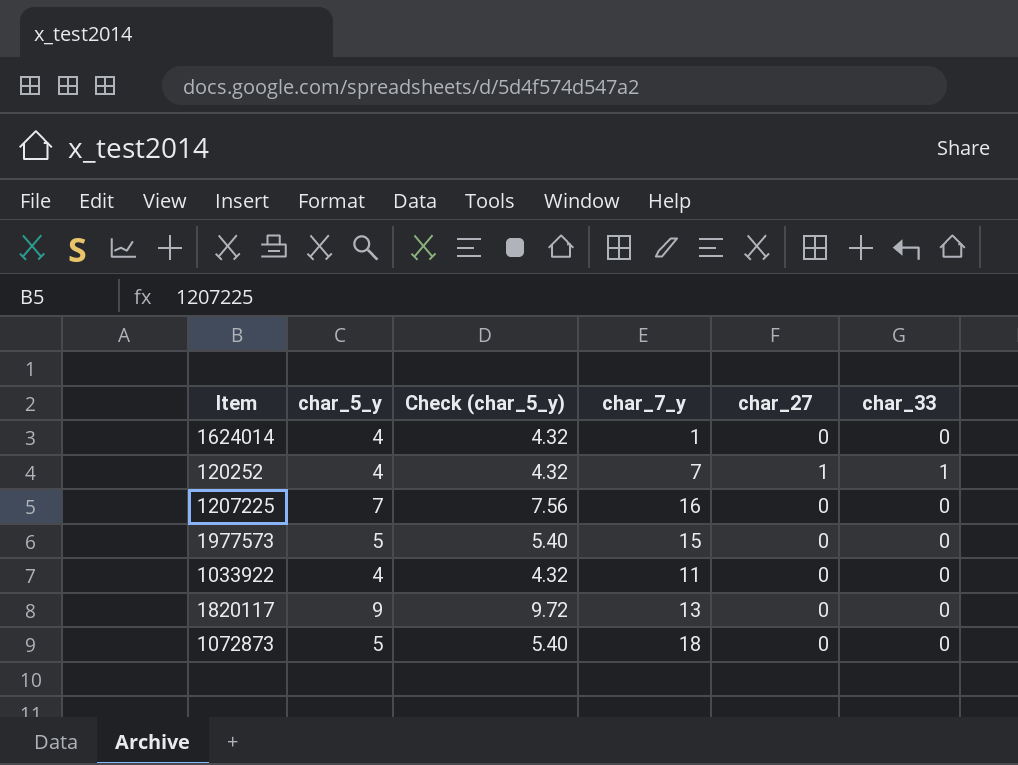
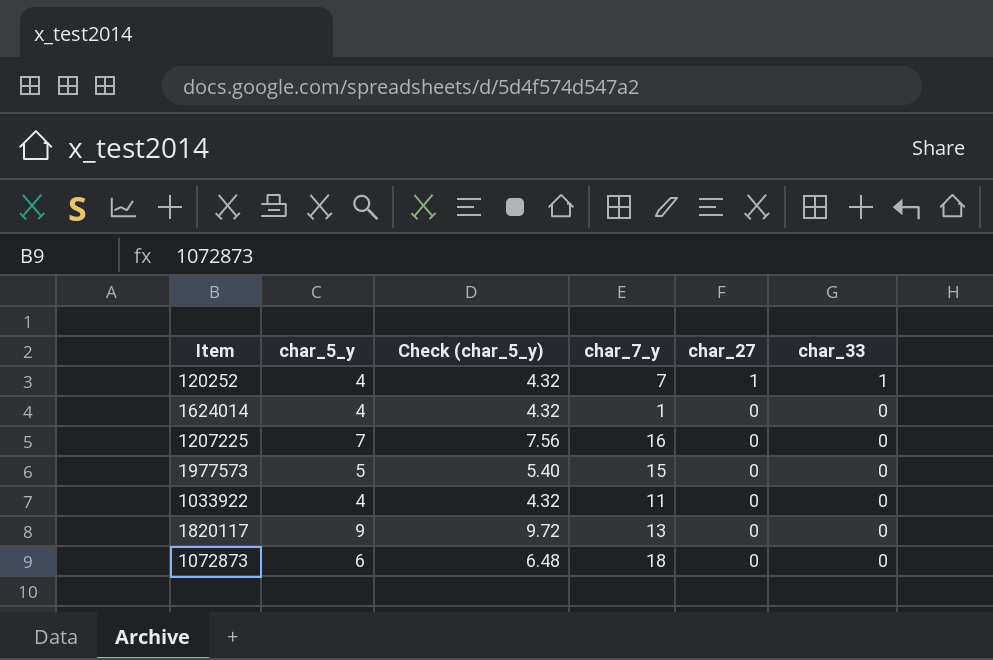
row order: none -> char_27 descending
1072873 | char_5_y: 5 -> 6
1072873 | Check (char_5_y): 5.40 -> 6.48

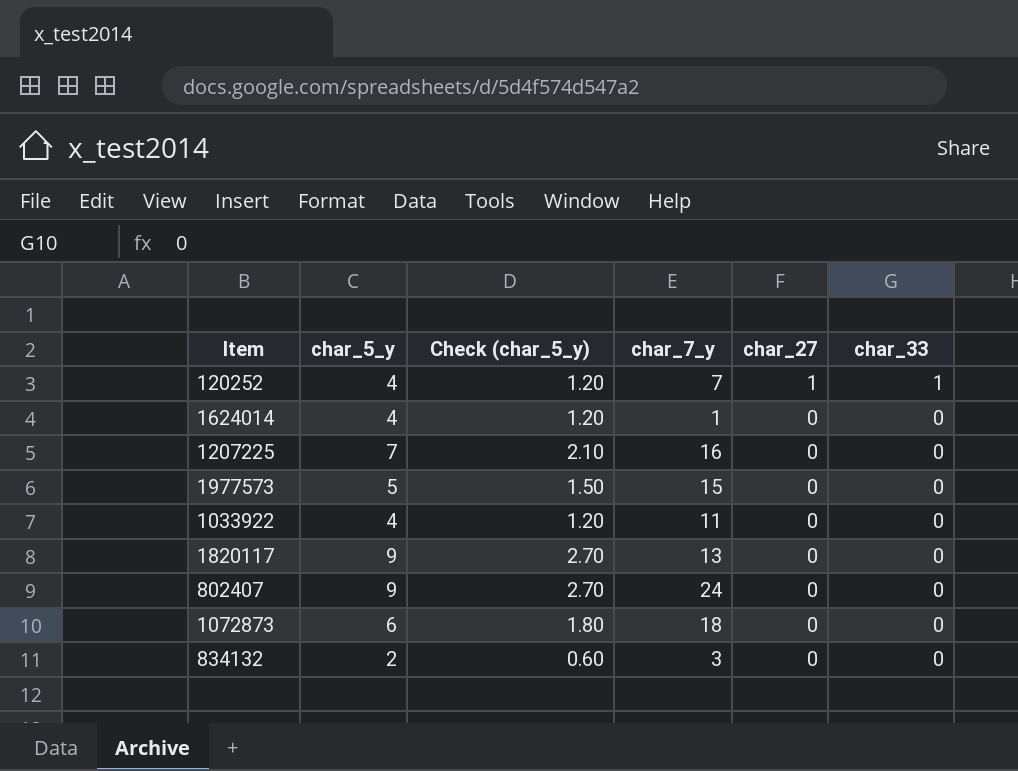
column Check (char_5_y) | formula: [char_5_y] * 1.08 -> [char_5_y] * 0.3
row 802407: none -> 9 | 2.70 | 24 | 0 | 0
row 834132: none -> 2 | 0.60 | 3 | 0 | 0

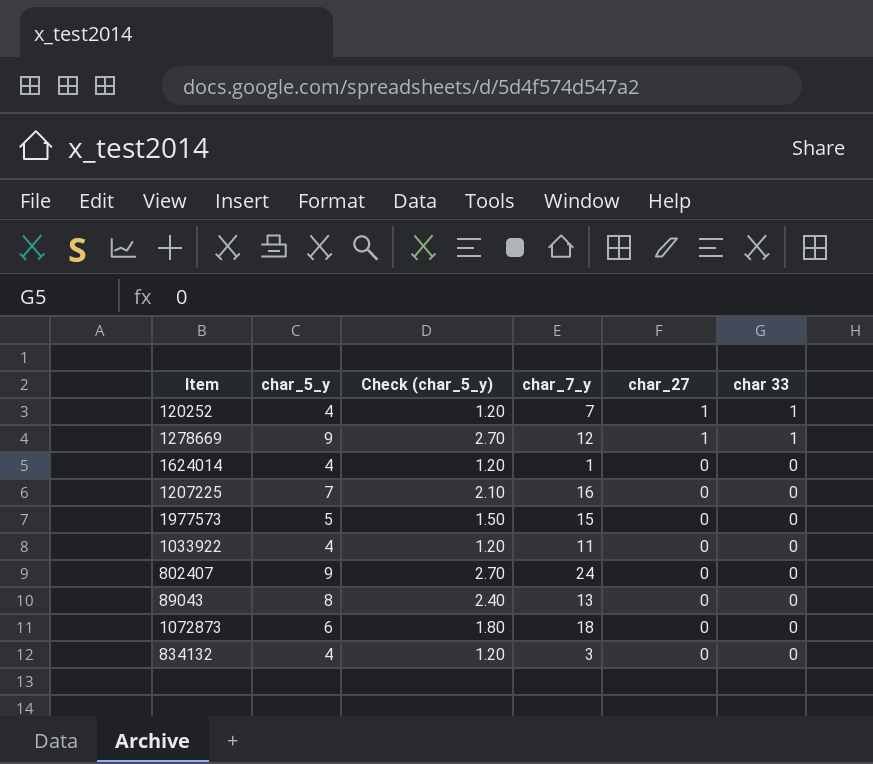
column name: char_33 -> char 33
row 1820117: 9 | 2.70 | 13 | 0 | 0 -> none
row 1278669: none -> 9 | 2.70 | 12 | 1 | 1
row 89043: none -> 8 | 2.40 | 13 | 0 | 0
834132 | char_5_y: 2 -> 4
834132 | Check (char_5_y): 0.60 -> 1.20

